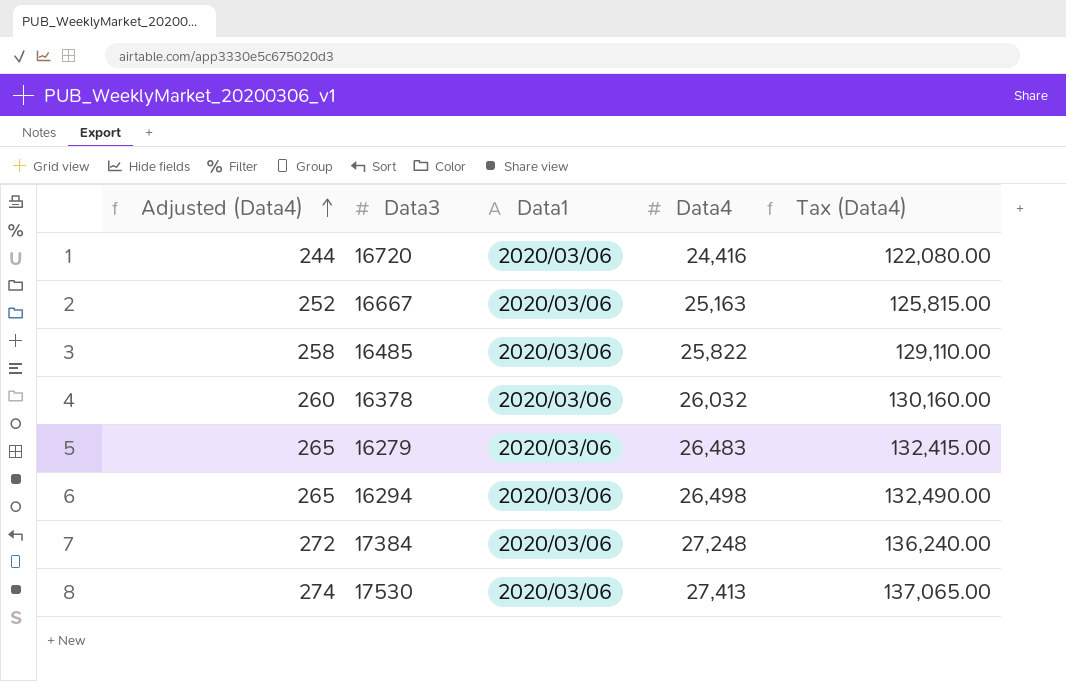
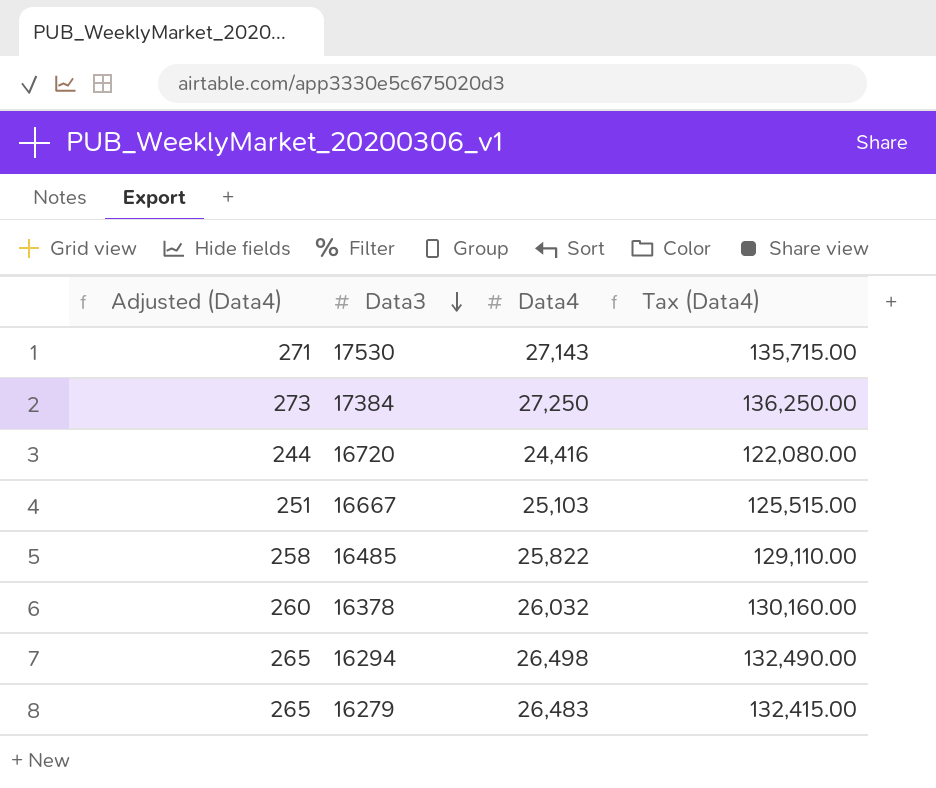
row order: Adjusted (Data4) ascending -> Data3 descending
column Data1 | position: 3 -> none
17530 | Adjusted (Data4): 274 -> 271
17530 | Data4: 27,413 -> 27,143
17530 | Tax (Data4): 137,065.00 -> 135,715.00
17384 | Adjusted (Data4): 272 -> 273
17384 | Data4: 27,248 -> 27,250
17384 | Tax (Data4): 136,240.00 -> 136,250.00
16667 | Adjusted (Data4): 252 -> 251
16667 | Data4: 25,163 -> 25,103
16667 | Tax (Data4): 125,815.00 -> 125,515.00

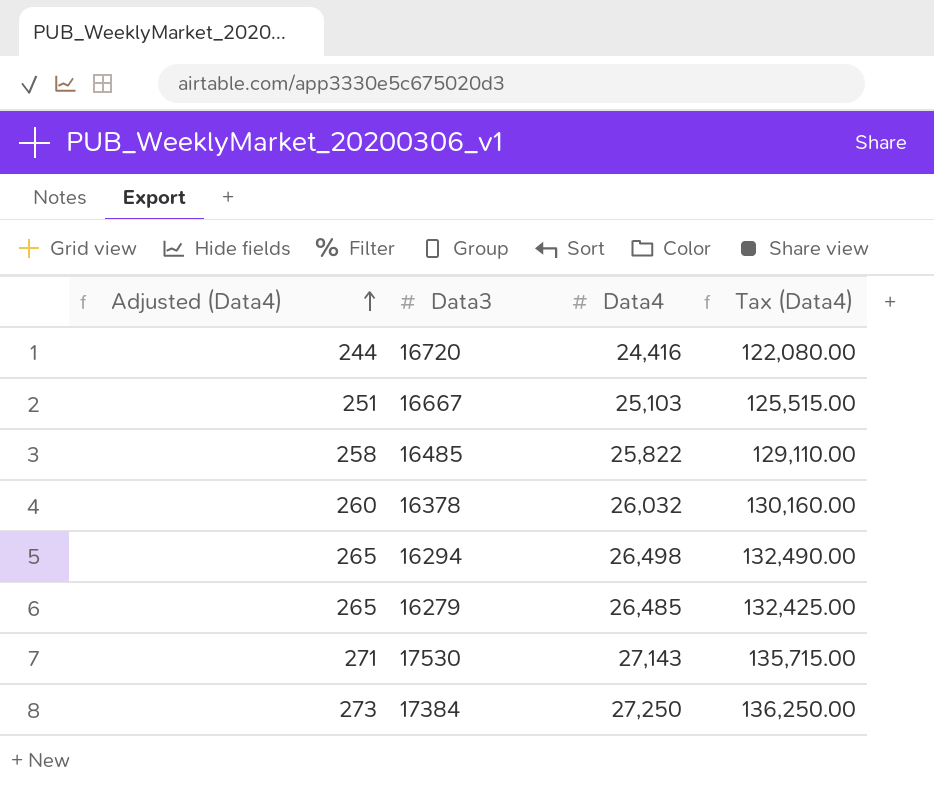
row order: Data3 descending -> Adjusted (Data4) ascending
16279 | Data4: 26,483 -> 26,485
16279 | Tax (Data4): 132,415.00 -> 132,425.00

